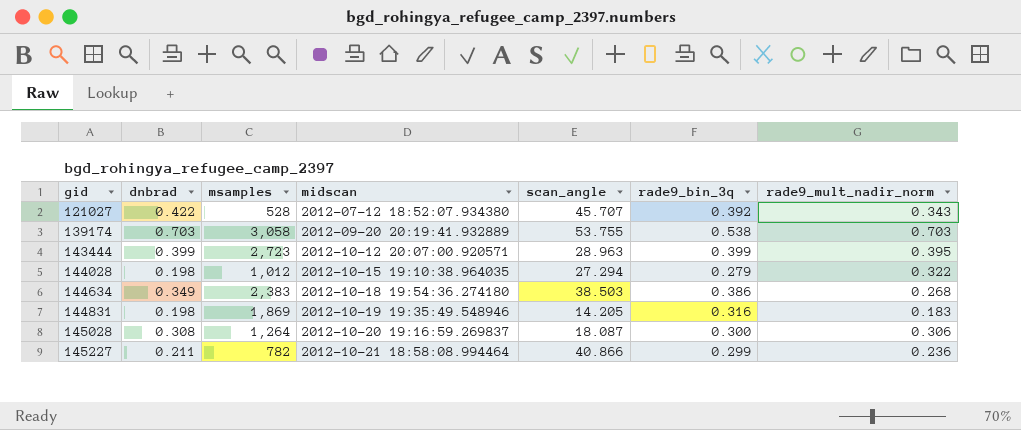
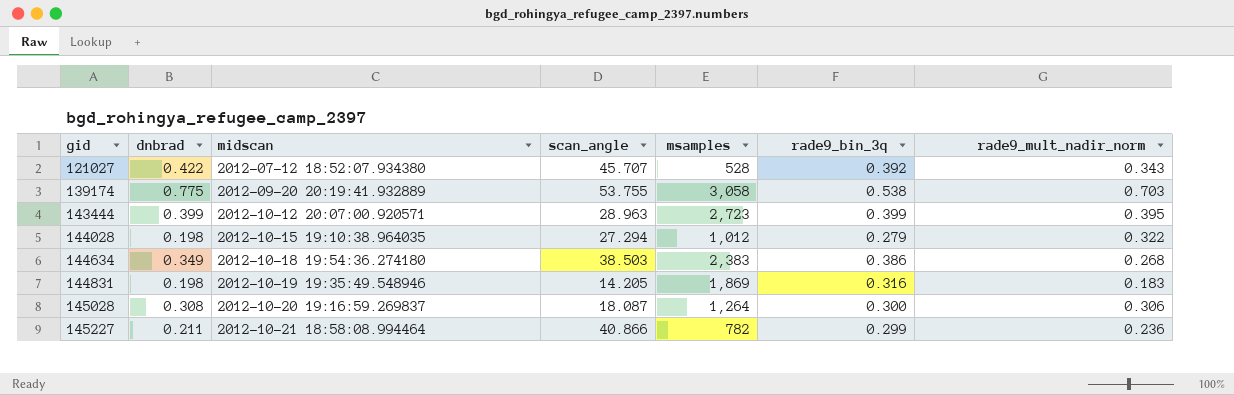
column msamples | position: 3 -> 5
139174 | dnbrad: 0.703 -> 0.775

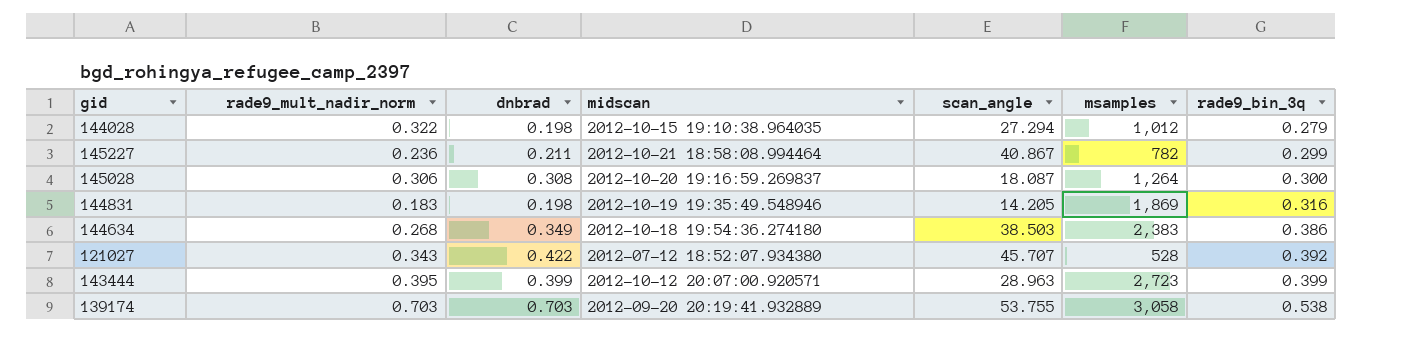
row order: gid ascending -> rade9_bin_3q ascending
column rade9_mult_nadir_norm | position: 7 -> 2
145227 | scan_angle: 40.866 -> 40.867
139174 | dnbrad: 0.775 -> 0.703

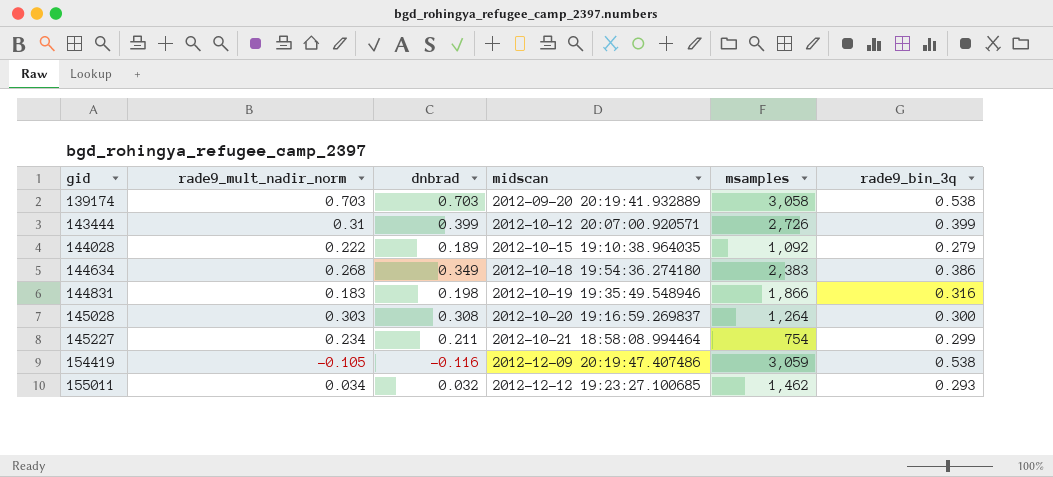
row order: rade9_bin_3q ascending -> gid ascending
column scan_angle | position: 5 -> none
row 121027: 0.343 | 0.422 | 2012-07-12 18:52:07.934380 | 45.707 | 528 | 0.392 -> none
143444 | rade9_mult_nadir_norm: 0.395 -> 0.31
143444 | msamples: 2,723 -> 2,726
144028 | rade9_mult_nadir_norm: 0.322 -> 0.222
144028 | dnbrad: 0.198 -> 0.189
144028 | msamples: 1,012 -> 1,092
144831 | msamples: 1,869 -> 1,866
145028 | rade9_mult_nadir_norm: 0.306 -> 0.303
145227 | rade9_mult_nadir_norm: 0.236 -> 0.234
145227 | msamples: 782 -> 754
row 154419: none -> -0.105 | -0.116 | 2012-12-09 20:19:47.407486 | 3,059 | 0.538
row 155011: none -> 0.034 | 0.032 | 2012-12-12 19:23:27.100685 | 1,462 | 0.293

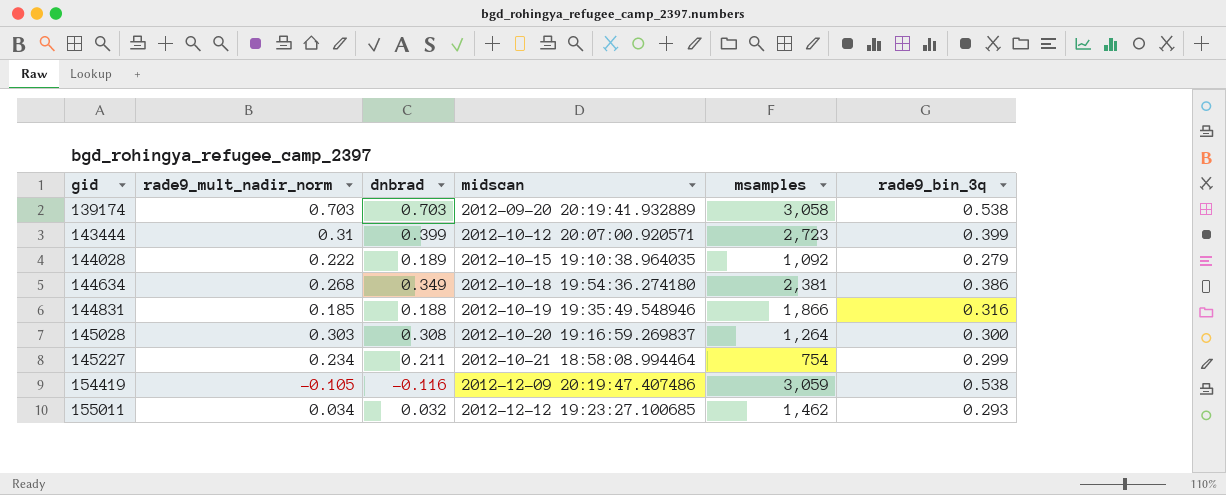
143444 | msamples: 2,726 -> 2,723
144634 | msamples: 2,383 -> 2,381
144831 | rade9_mult_nadir_norm: 0.183 -> 0.185
144831 | dnbrad: 0.198 -> 0.188

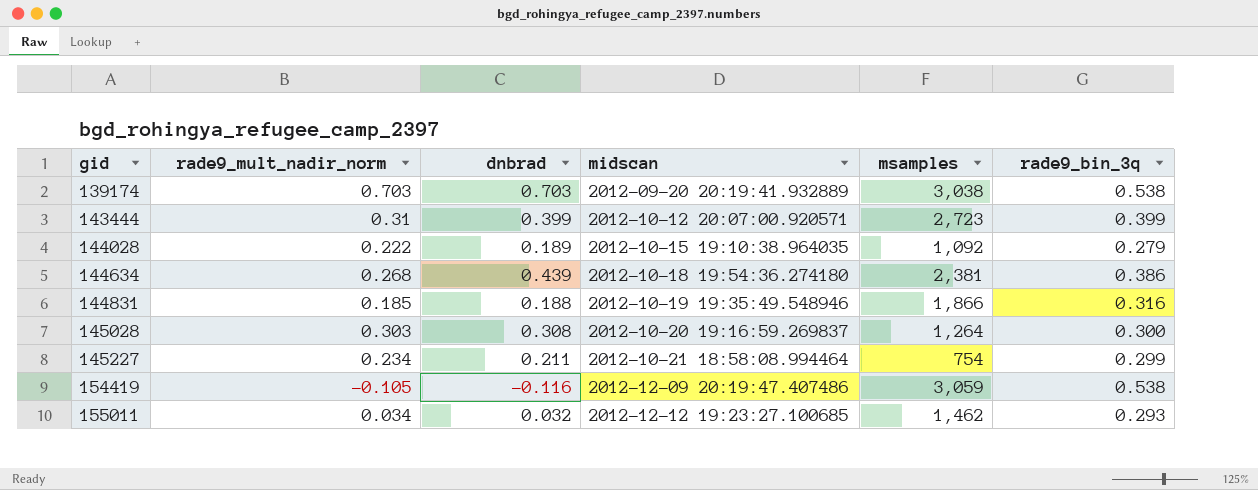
139174 | msamples: 3,058 -> 3,038
144634 | dnbrad: 0.349 -> 0.439

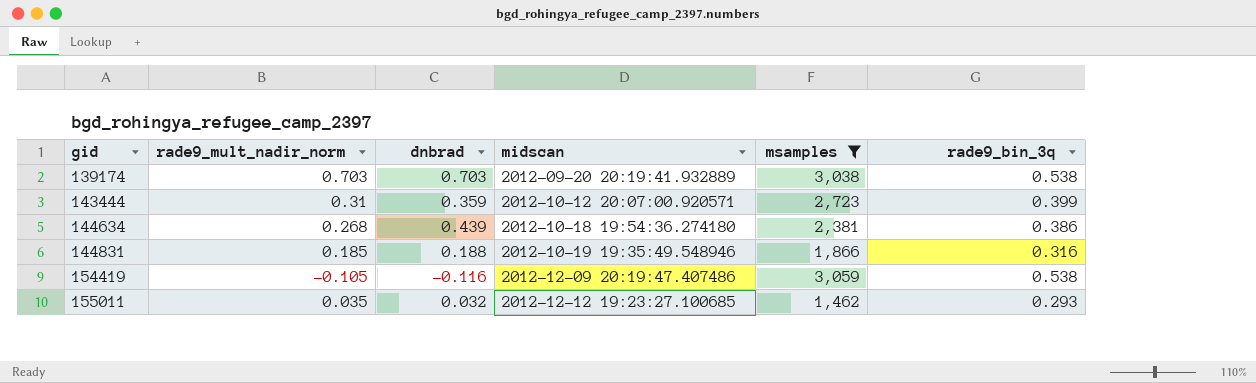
filter: none -> msamples >= 1,462
143444 | dnbrad: 0.399 -> 0.359
155011 | rade9_mult_nadir_norm: 0.034 -> 0.035

